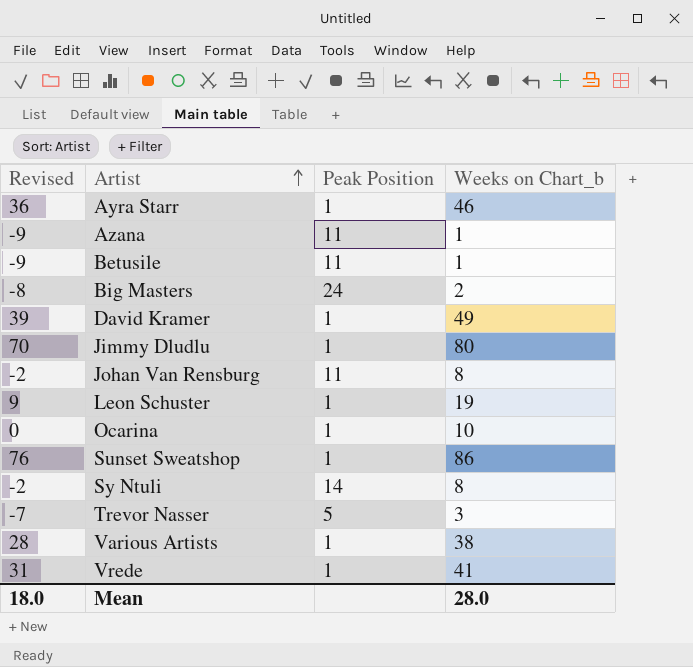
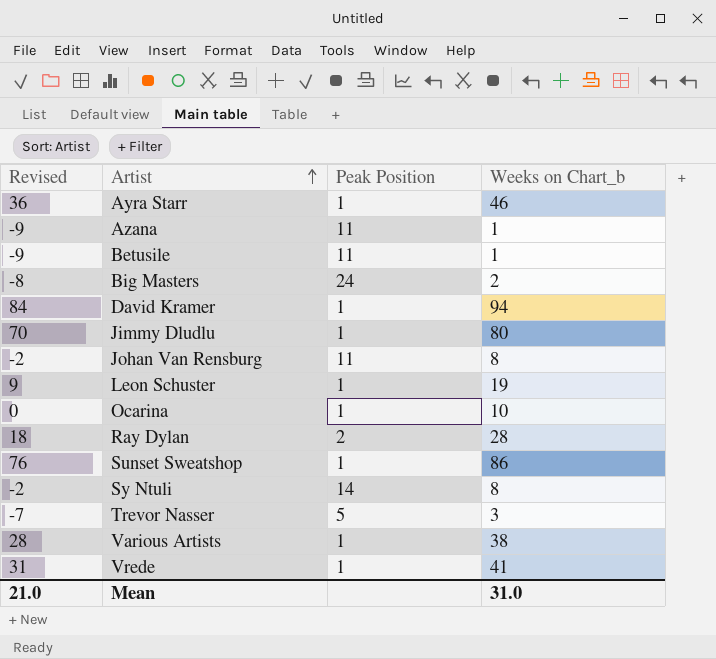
David Kramer | Revised: 39 -> 84
David Kramer | Weeks on Chart_b: 49 -> 94
row Ray Dylan: none -> 18 | 2 | 28
Mean | Revised: 18.0 -> 21.0
Mean | Weeks on Chart_b: 28.0 -> 31.0

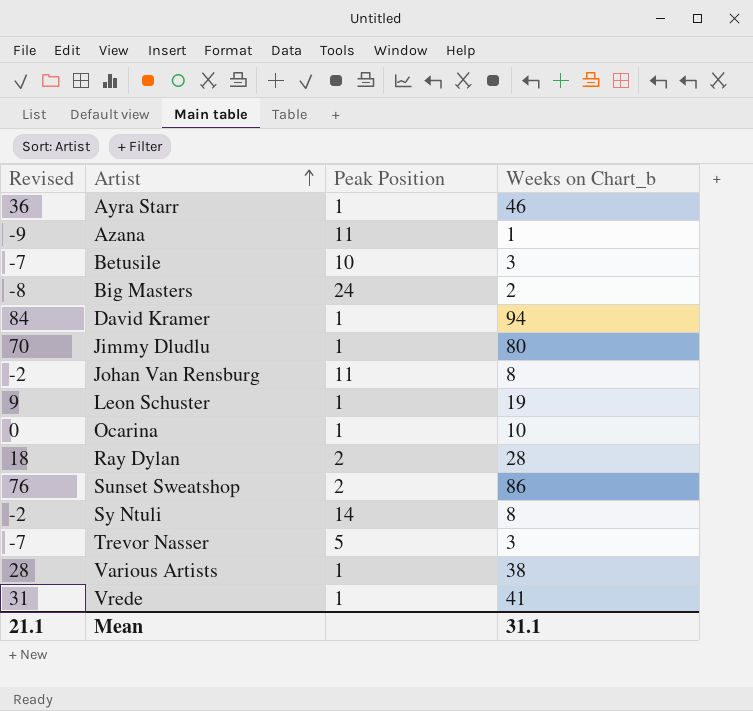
Betusile | Revised: -9 -> -7
Betusile | Peak Position: 11 -> 10
Betusile | Weeks on Chart_b: 1 -> 3
Sunset Sweatshop | Peak Position: 1 -> 2
Mean | Revised: 21.0 -> 21.1
Mean | Weeks on Chart_b: 31.0 -> 31.1

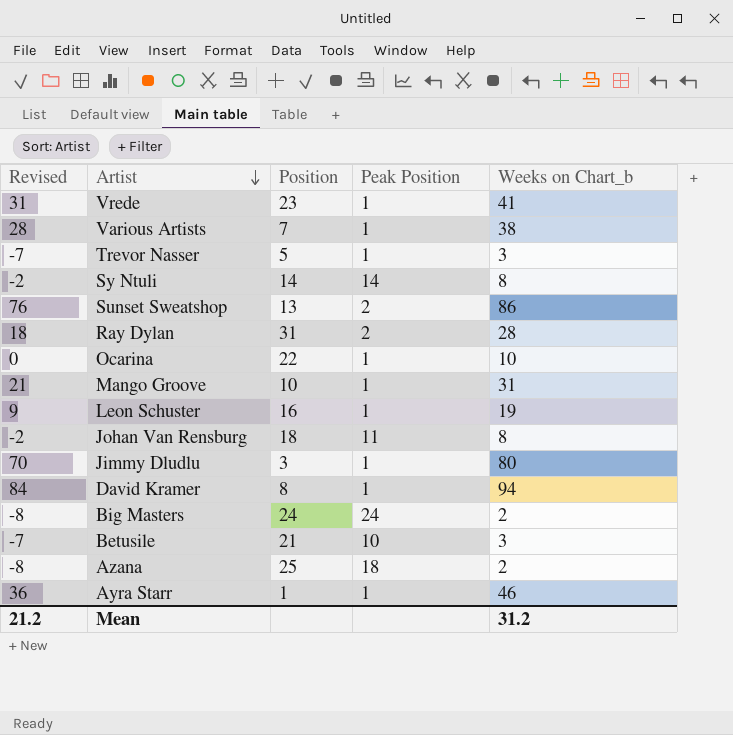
row order: Artist ascending -> Artist descending
column Position | position: none -> 3
Trevor Nasser | Peak Position: 5 -> 1
row Mango Groove: none -> 21 | 10 | 1 | 31
Azana | Revised: -9 -> -8
Azana | Peak Position: 11 -> 18
Azana | Weeks on Chart_b: 1 -> 2
Mean | Revised: 21.1 -> 21.2
Mean | Weeks on Chart_b: 31.1 -> 31.2

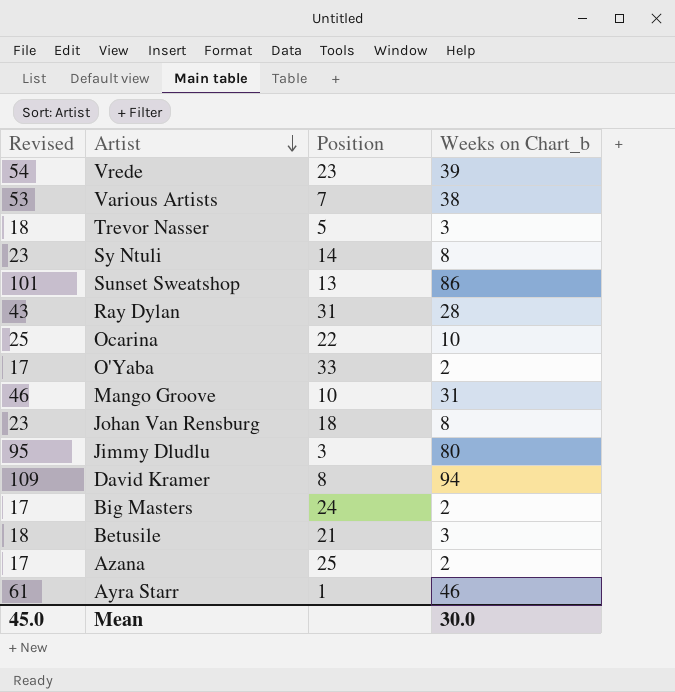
column Peak Position | position: 4 -> none
column Revised | formula: [Weeks on Chart_b] - 10 -> [Weeks on Chart_b] + 15
row Leon Schuster: 9 | 16 | 1 | 19 -> none
Vrede | Weeks on Chart_b: 41 -> 39
row O'Yaba: none -> 17 | 33 | 2
Mean | Revised: 21.2 -> 45.0
Mean | Weeks on Chart_b: 31.2 -> 30.0

